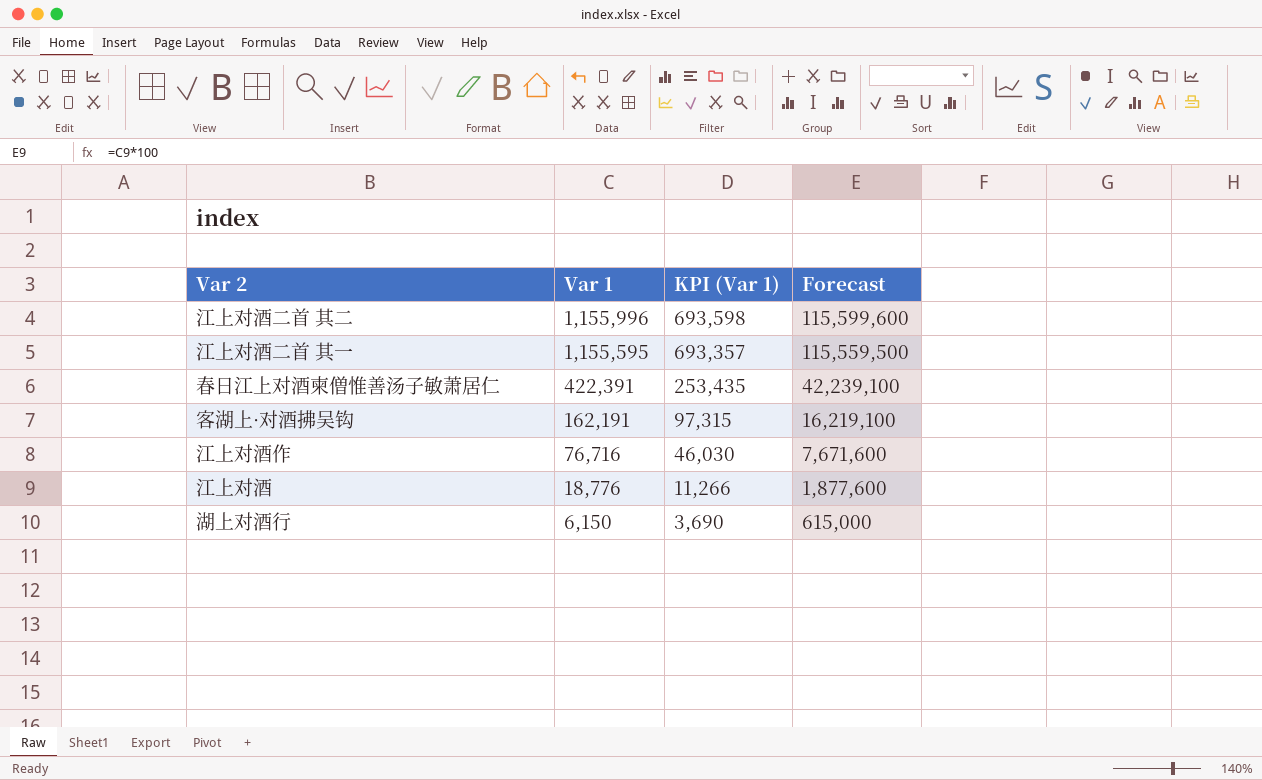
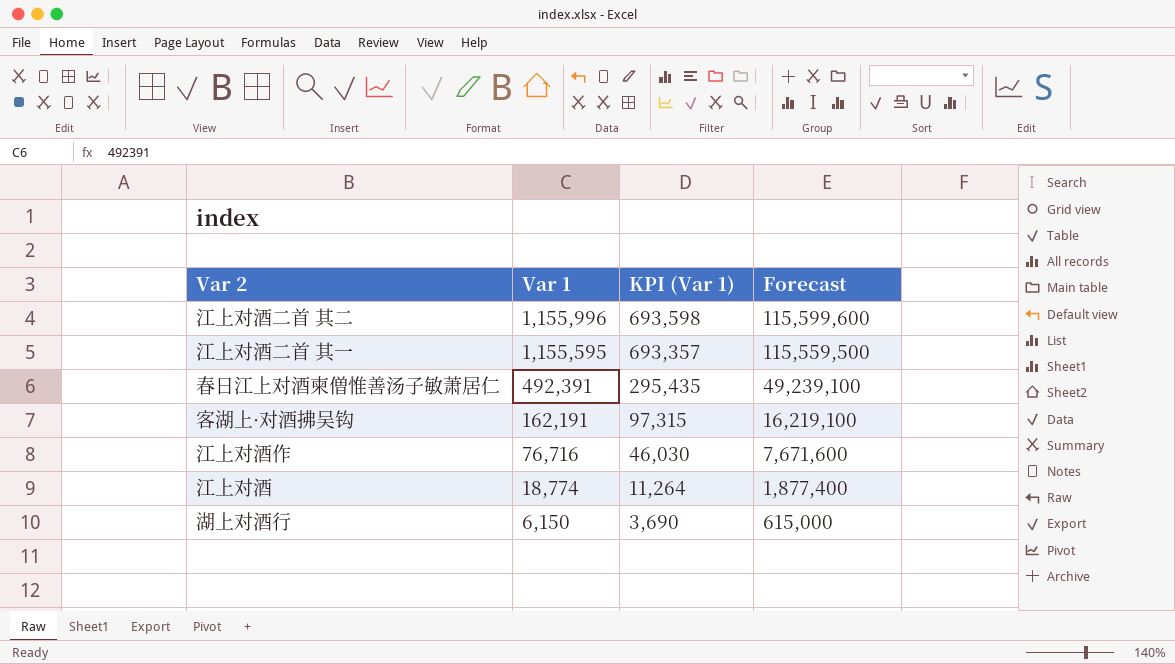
春日江上对酒柬僧惟善汤子敏萧居仁 | Var 1: 422,391 -> 492,391
春日江上对酒柬僧惟善汤子敏萧居仁 | KPI (Var 1): 253,435 -> 295,435
春日江上对酒柬僧惟善汤子敏萧居仁 | Forecast: 42,239,100 -> 49,239,100
江上对酒 | Var 1: 18,776 -> 18,774
江上对酒 | KPI (Var 1): 11,266 -> 11,264
江上对酒 | Forecast: 1,877,600 -> 1,877,400

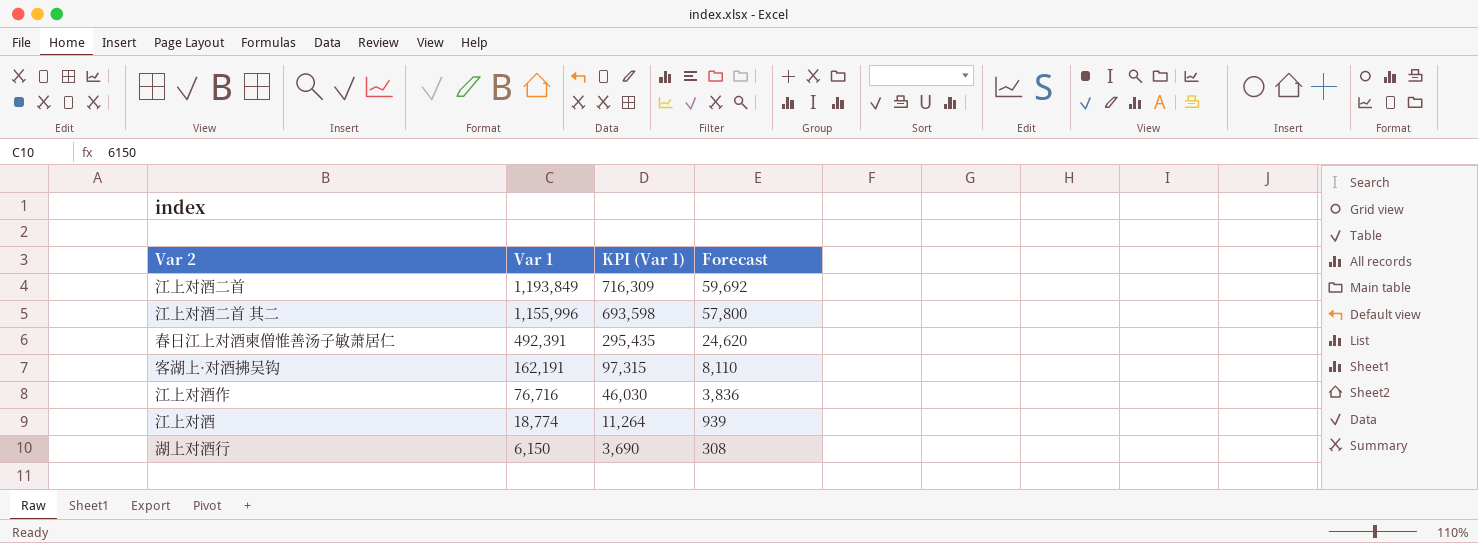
column Forecast | formula: [Var 1] * 100 -> [Var 1] * 0.05
row 江上对酒二首 其一: 1,155,595 | 693,357 | 115,559,500 -> none
row 江上对酒二首: none -> 1,193,849 | 716,309 | 59,692

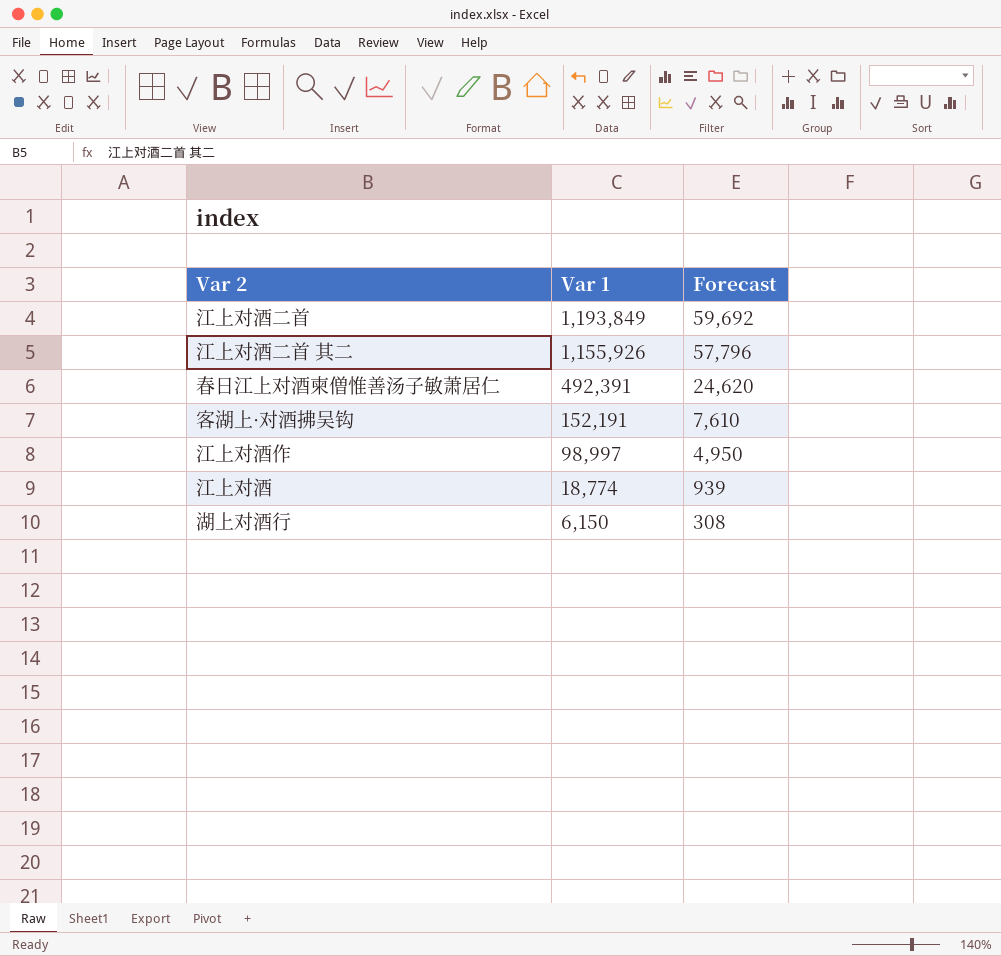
column KPI (Var 1) | formula: [Var 1] * 0.6 -> none
江上对酒二首 其二 | Var 1: 1,155,996 -> 1,155,926
江上对酒二首 其二 | Forecast: 57,800 -> 57,796
客湖上·对酒拂吴钩 | Var 1: 162,191 -> 152,191
客湖上·对酒拂吴钩 | Forecast: 8,110 -> 7,610
江上对酒作 | Var 1: 76,716 -> 98,997
江上对酒作 | Forecast: 3,836 -> 4,950

